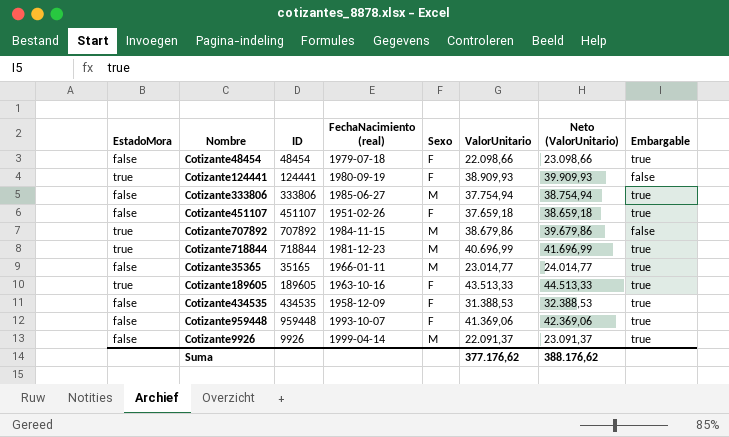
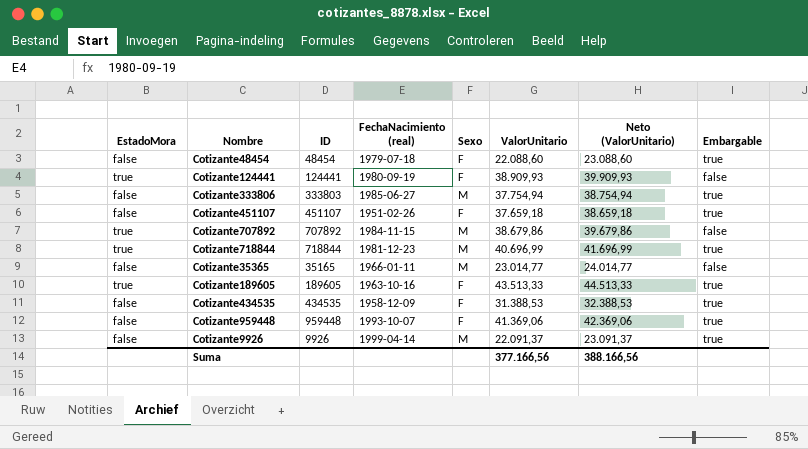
Cotizante48454 | ValorUnitario: 22.098,66 -> 22.088,60
Cotizante48454 | Neto (ValorUnitario): 23.098,66 -> 23.088,60
Cotizante333806 | ID: 333806 -> 333803
Cotizante35365 | Embargable: true -> false
Suma | ValorUnitario: 377.176,62 -> 377.166,56
Suma | Neto (ValorUnitario): 388.176,62 -> 388.166,56

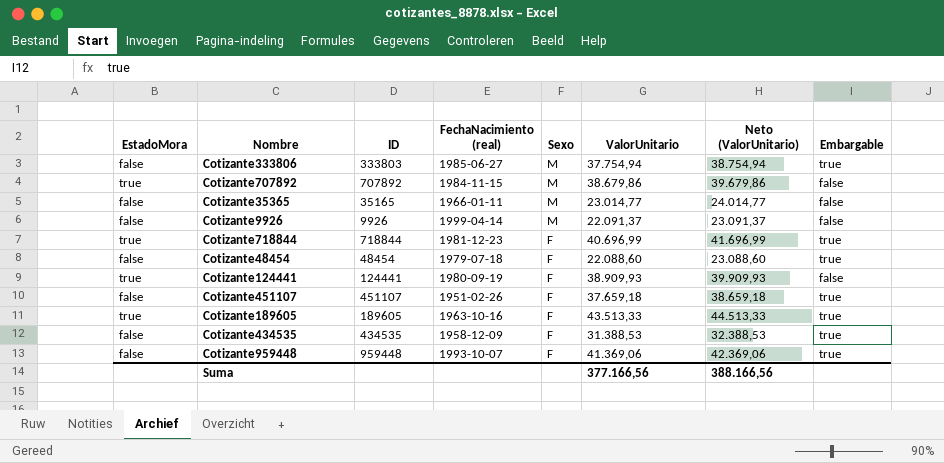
row order: none -> Sexo descending
Cotizante9926 | Embargable: true -> false
Cotizante718844 | Sexo: M -> F

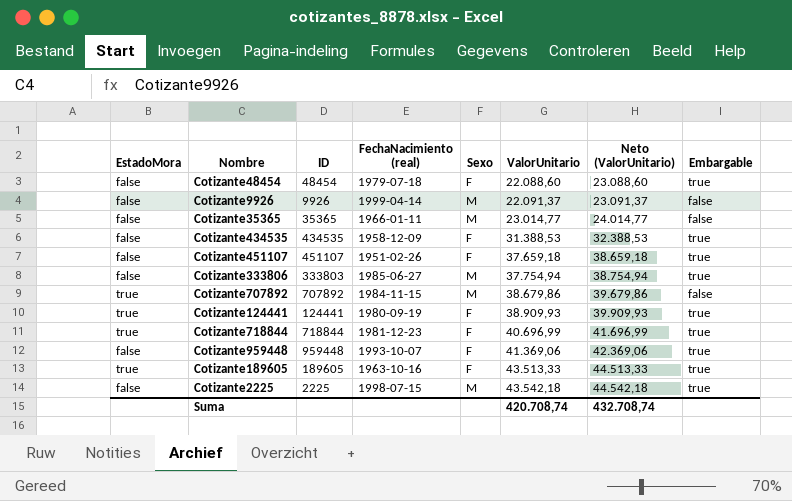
row order: Sexo descending -> ValorUnitario ascending
Cotizante35365 | ID: 35165 -> 35365
Cotizante124441 | Embargable: false -> true
row Cotizante2225: none -> false | 2225 | 1998-07-15 | M | 43.542,18 | 44.542,18 | true
Suma | ValorUnitario: 377.166,56 -> 420.708,74
Suma | Neto (ValorUnitario): 388.166,56 -> 432.708,74

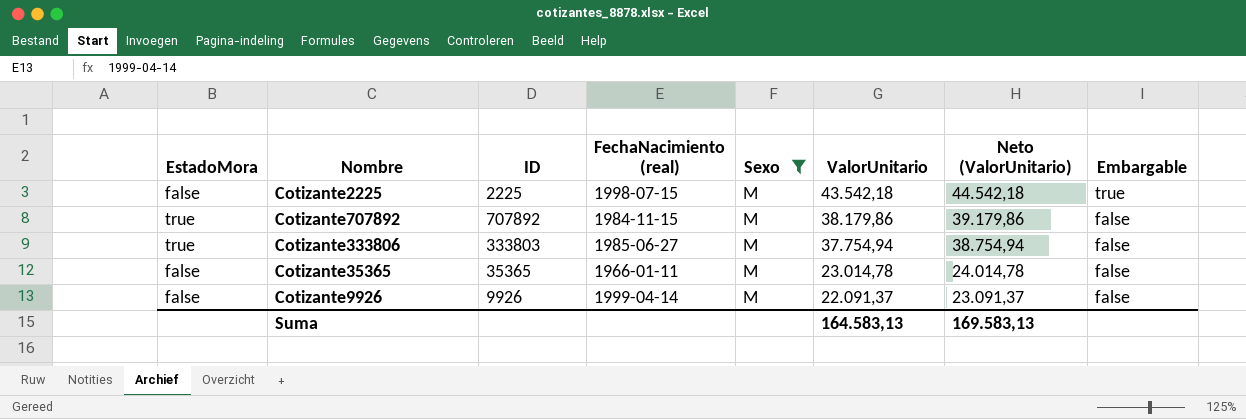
filter: none -> Sexo = M
row order: ValorUnitario ascending -> ValorUnitario descending
Cotizante707892 | ValorUnitario: 38.679,86 -> 38.179,86
Cotizante707892 | Neto (ValorUnitario): 39.679,86 -> 39.179,86
Cotizante333806 | EstadoMora: false -> true
Cotizante333806 | Embargable: true -> false
Cotizante35365 | ValorUnitario: 23.014,77 -> 23.014,78
Cotizante35365 | Neto (ValorUnitario): 24.014,77 -> 24.014,78
Suma | ValorUnitario: 420.708,74 -> 164.583,13
Suma | Neto (ValorUnitario): 432.708,74 -> 169.583,13

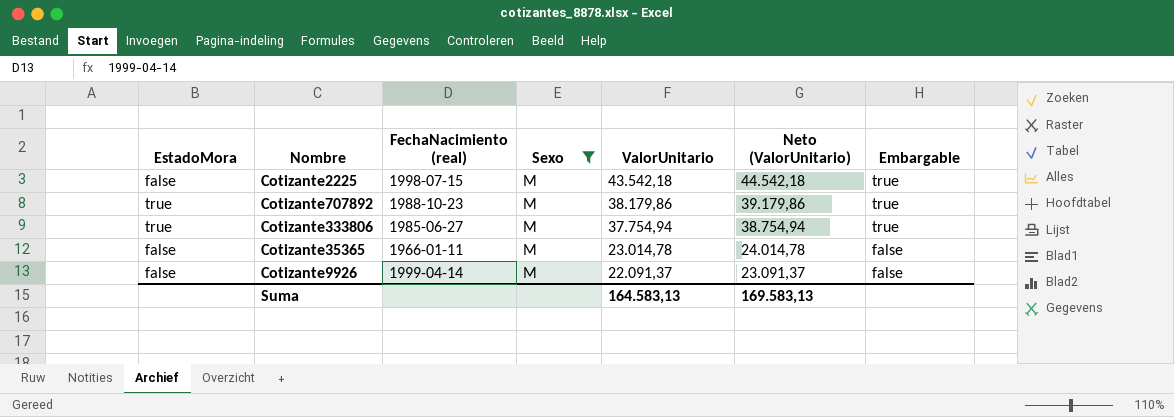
column ID | position: 3 -> none
Cotizante707892 | FechaNacimiento (real): 1984-11-15 -> 1988-10-23
Cotizante707892 | Embargable: false -> true
Cotizante333806 | Embargable: false -> true

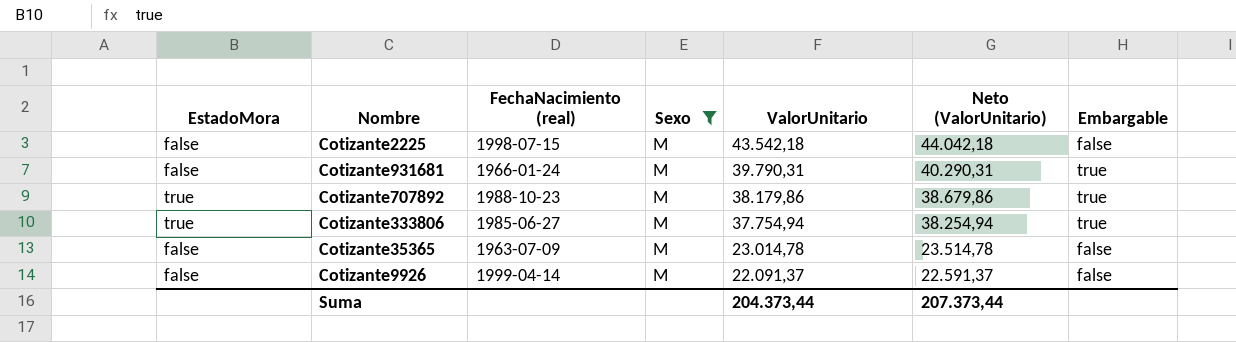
column Neto (ValorUnitario) | formula: [ValorUnitario] + 1000 -> [ValorUnitario] + 500
Cotizante2225 | Embargable: true -> false
row Cotizante931681: none -> false | 1966-01-24 | M | 39.790,31 | 40.290,31 | true
Cotizante35365 | FechaNacimiento (real): 1966-01-11 -> 1963-07-09
Suma | ValorUnitario: 164.583,13 -> 204.373,44
Suma | Neto (ValorUnitario): 169.583,13 -> 207.373,44

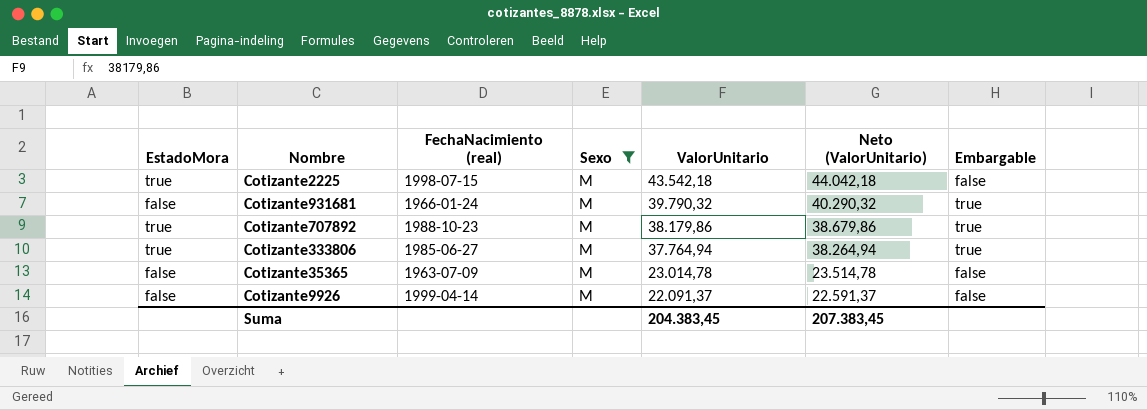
Cotizante2225 | EstadoMora: false -> true
Cotizante931681 | ValorUnitario: 39.790,31 -> 39.790,32
Cotizante931681 | Neto (ValorUnitario): 40.290,31 -> 40.290,32
Cotizante333806 | ValorUnitario: 37.754,94 -> 37.764,94
Cotizante333806 | Neto (ValorUnitario): 38.254,94 -> 38.264,94
Suma | ValorUnitario: 204.373,44 -> 204.383,45
Suma | Neto (ValorUnitario): 207.373,44 -> 207.383,45

